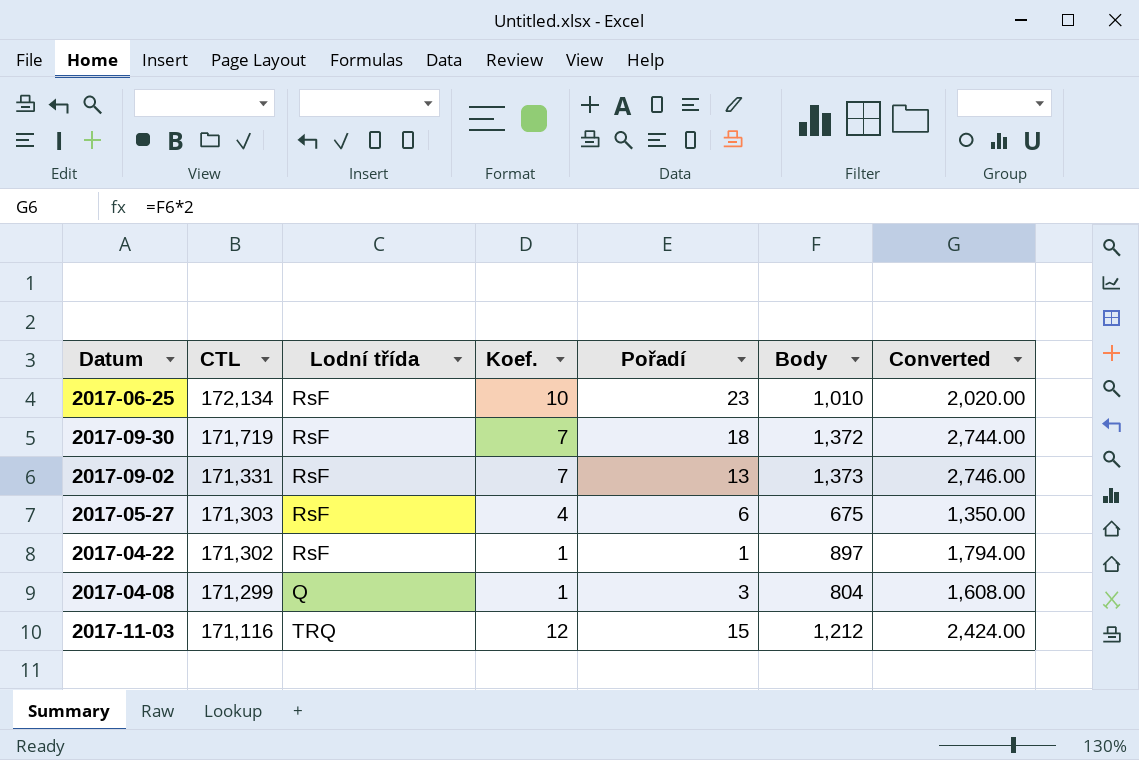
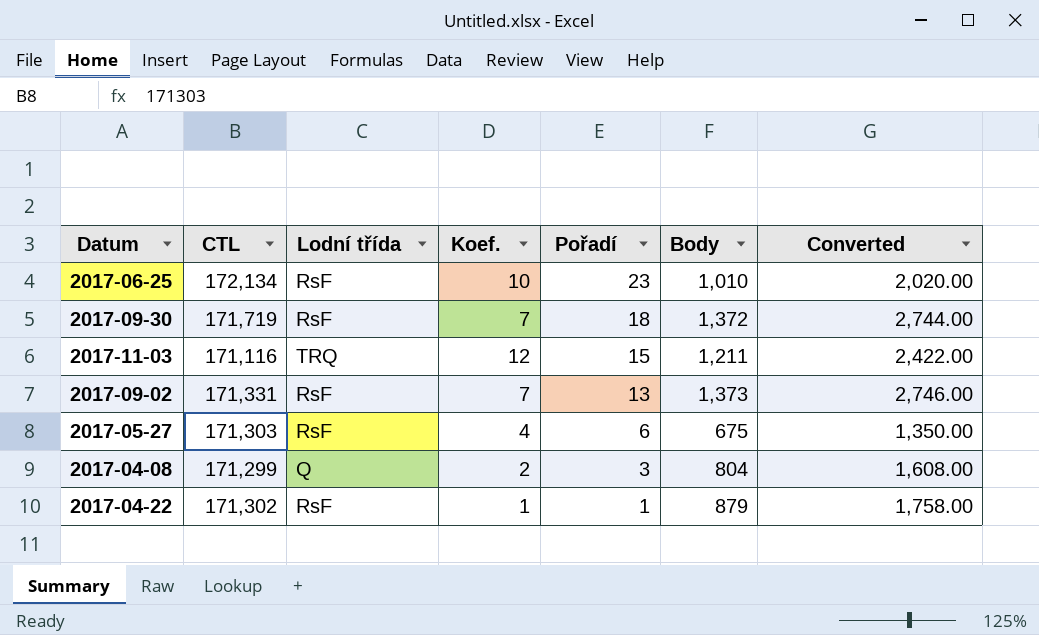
row order: CTL descending -> Pořadí descending
2017-11-03 | Body: 1,212 -> 1,211
2017-11-03 | Converted: 2,424.00 -> 2,422.00
2017-04-08 | Koef.: 1 -> 2
2017-04-22 | Body: 897 -> 879
2017-04-22 | Converted: 1,794.00 -> 1,758.00

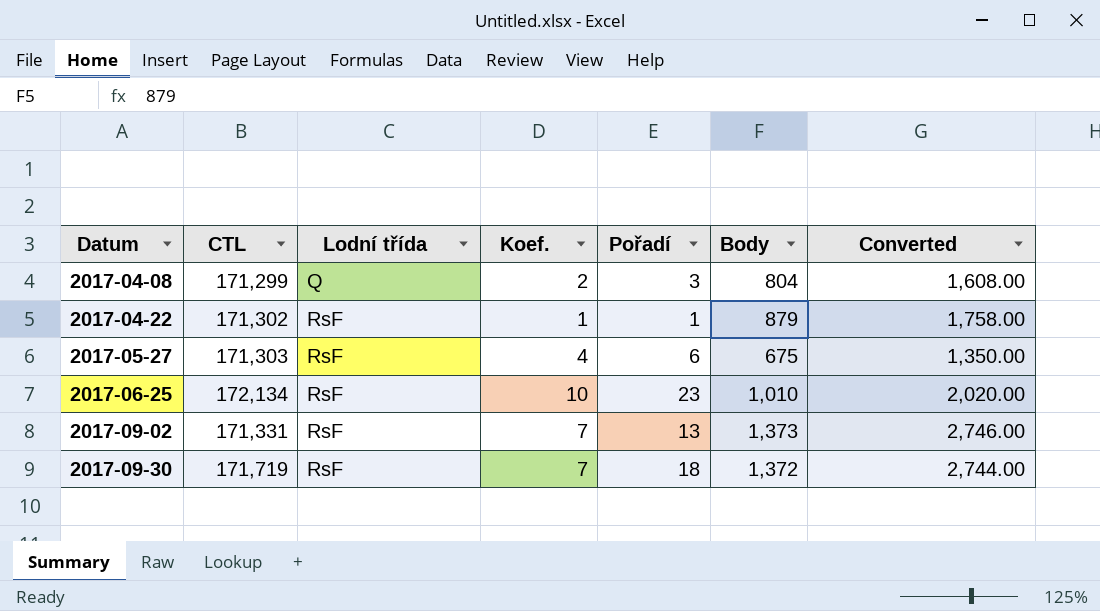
row order: Pořadí descending -> Datum ascending
row 2017-11-03: 171,116 | TRQ | 12 | 15 | 1,211 | 2,422.00 -> none

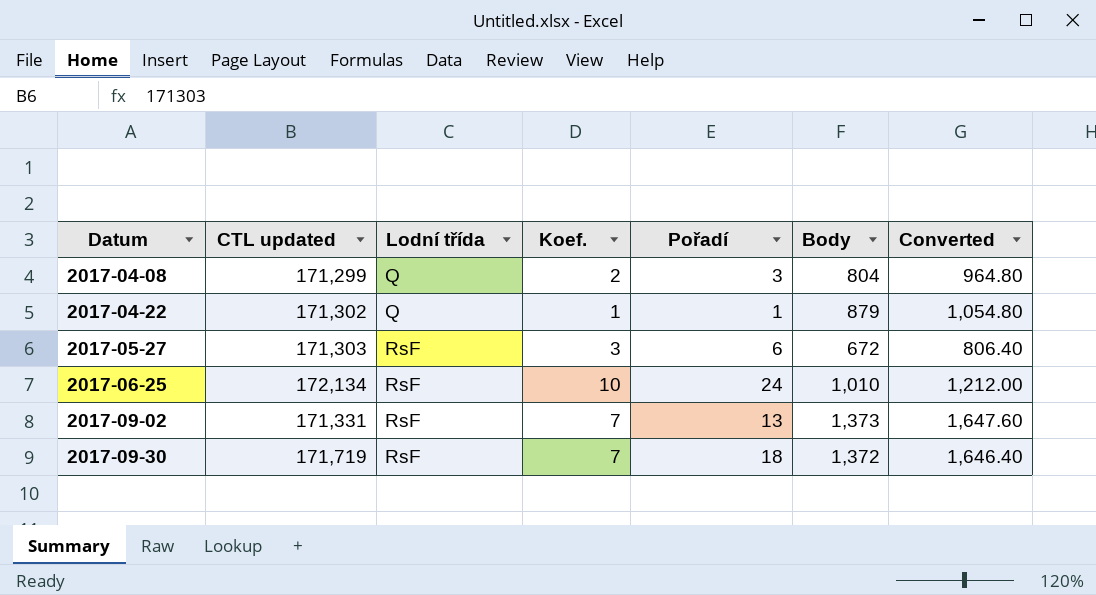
column name: CTL -> CTL updated
column Converted | formula: [Body] * 2 -> [Body] * 1.2
2017-04-22 | Lodní třída: RsF -> Q
2017-05-27 | Koef.: 4 -> 3
2017-05-27 | Body: 675 -> 672
2017-06-25 | Pořadí: 23 -> 24

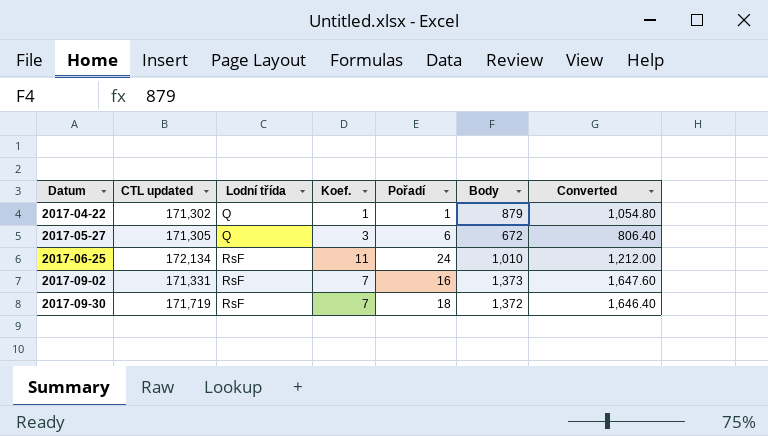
row 2017-04-08: 171,299 | Q | 2 | 3 | 804 | 964.80 -> none
2017-05-27 | CTL updated: 171,303 -> 171,305
2017-05-27 | Lodní třída: RsF -> Q
2017-06-25 | Koef.: 10 -> 11
2017-09-02 | Pořadí: 13 -> 16

